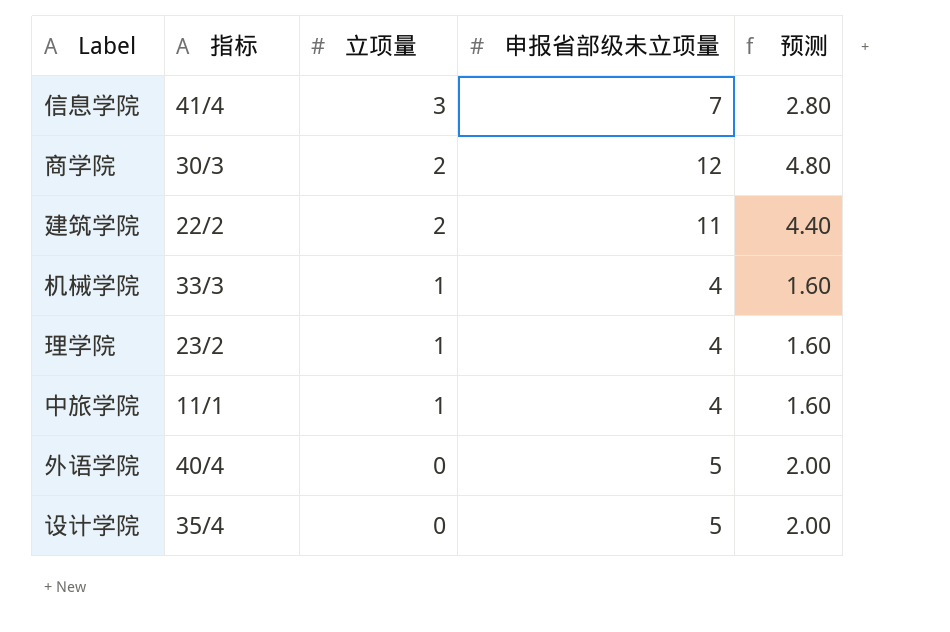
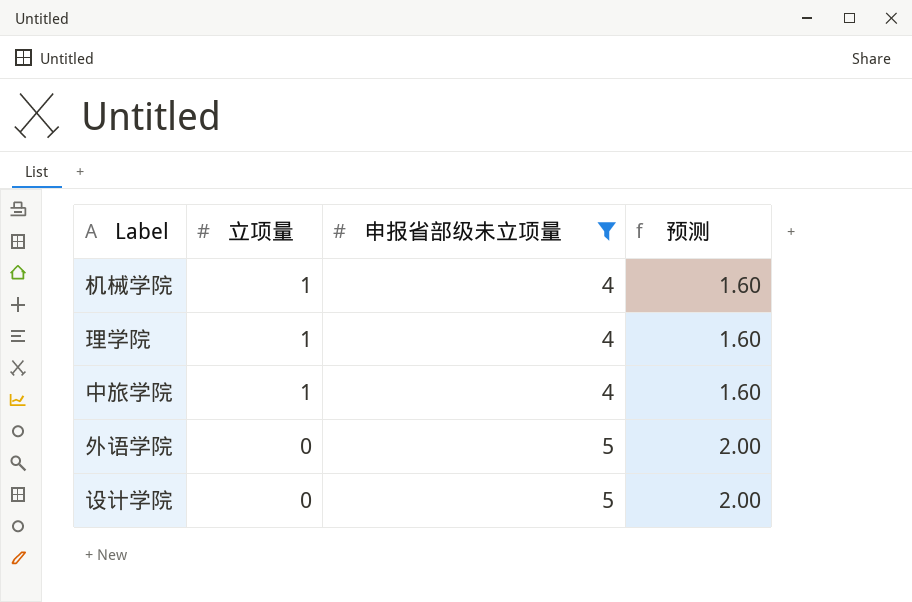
filter: none -> 申报省部级未立项量 <= 5
column 指标 | position: 2 -> none

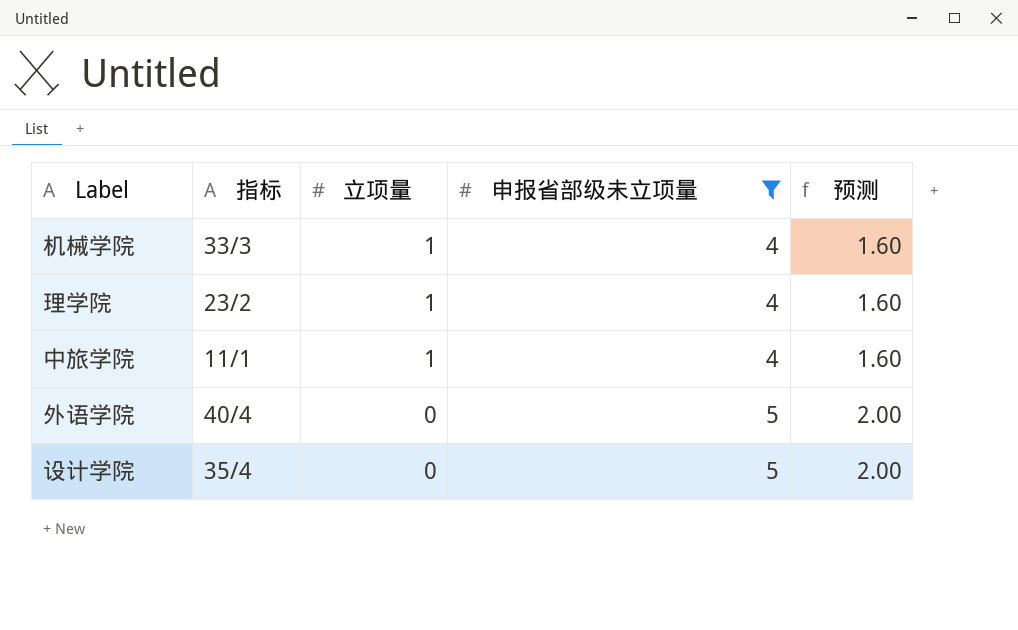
column 指标 | position: none -> 2

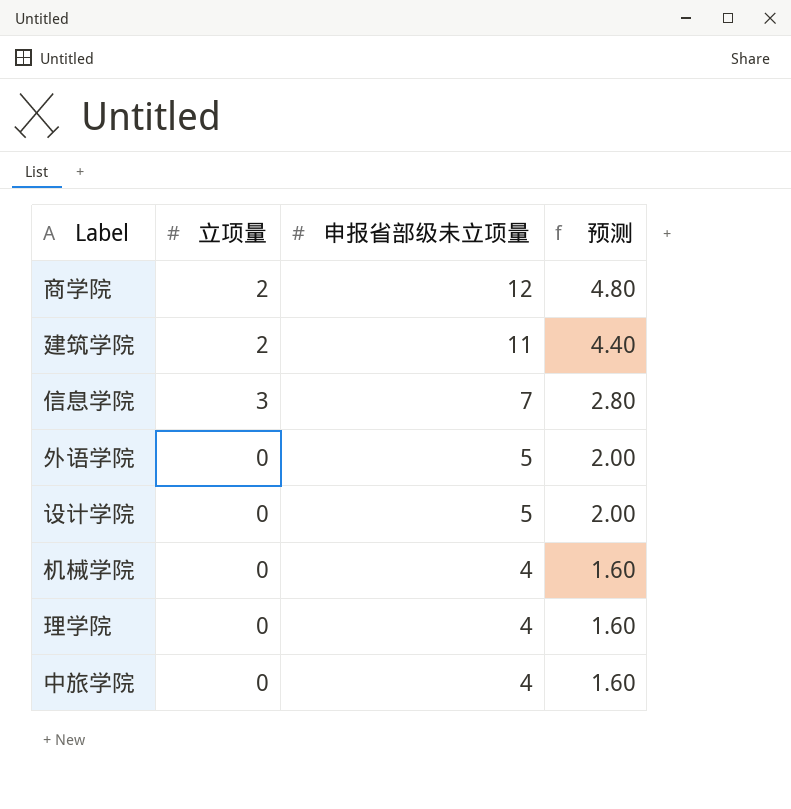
filter: 申报省部级未立项量 <= 5 -> none
row order: 立项量 descending -> 申报省部级未立项量 descending
column 指标 | position: 2 -> none
机械学院 | 立项量: 1 -> 0
理学院 | 立项量: 1 -> 0
中旅学院 | 立项量: 1 -> 0

